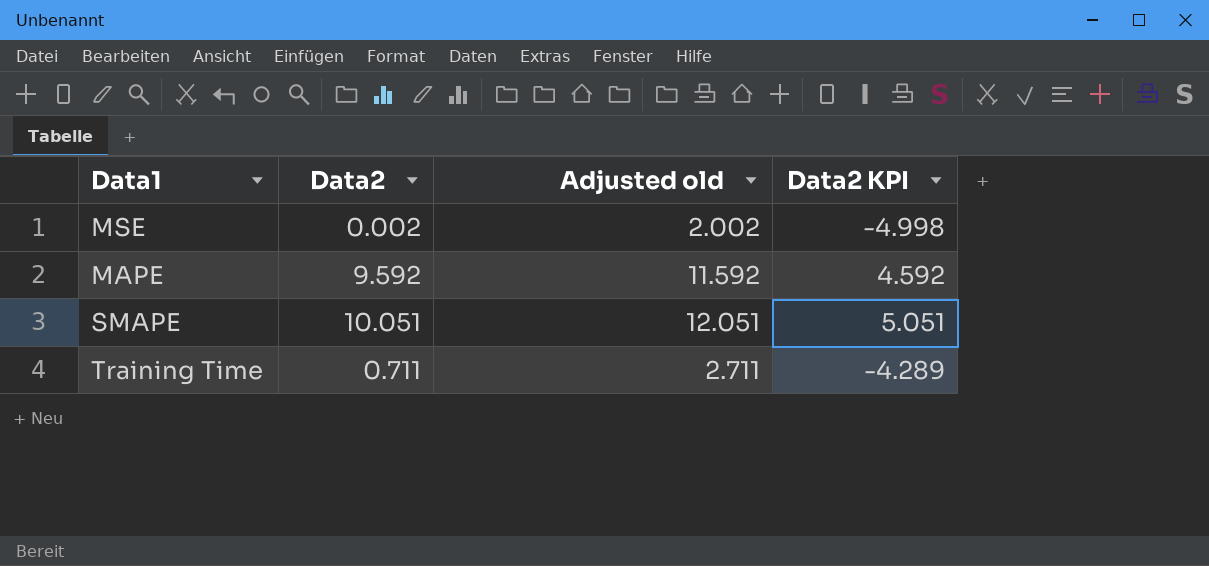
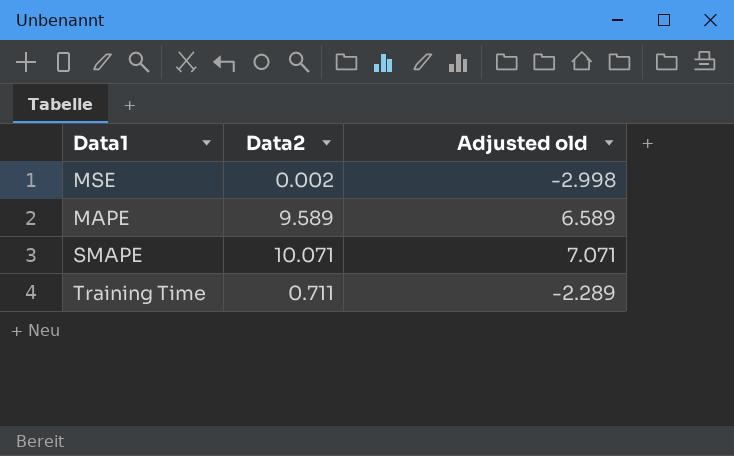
column Data2 KPI | formula: [Data2] - 5 -> none
column Adjusted old | formula: [Data2] + 2 -> [Data2] - 3
MAPE | Data2: 9.592 -> 9.589
SMAPE | Data2: 10.051 -> 10.071

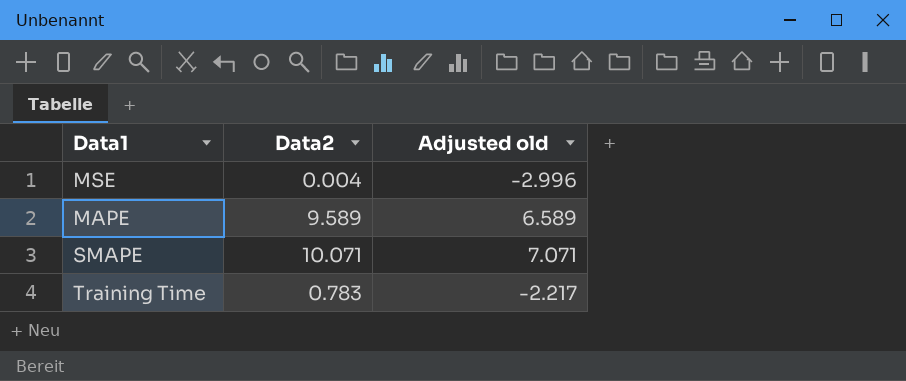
MSE | Data2: 0.002 -> 0.004
MSE | Adjusted old: -2.998 -> -2.996
Training Time | Data2: 0.711 -> 0.783
Training Time | Adjusted old: -2.289 -> -2.217

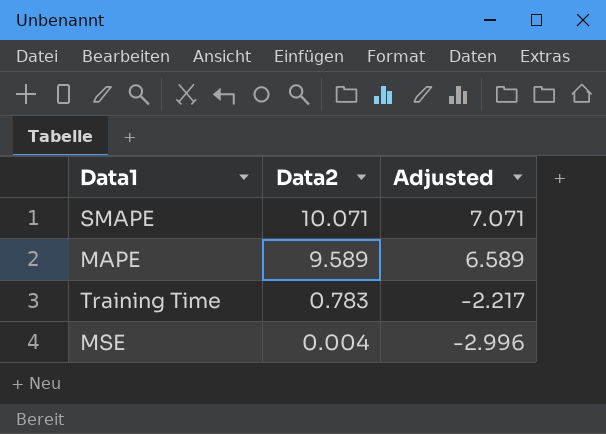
row order: none -> Data2 descending
column name: Adjusted old -> Adjusted

